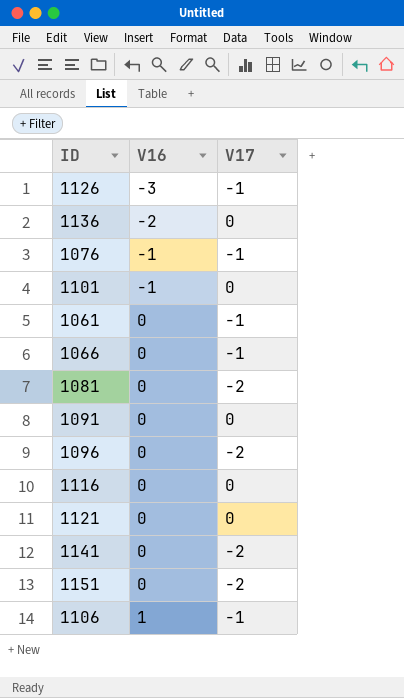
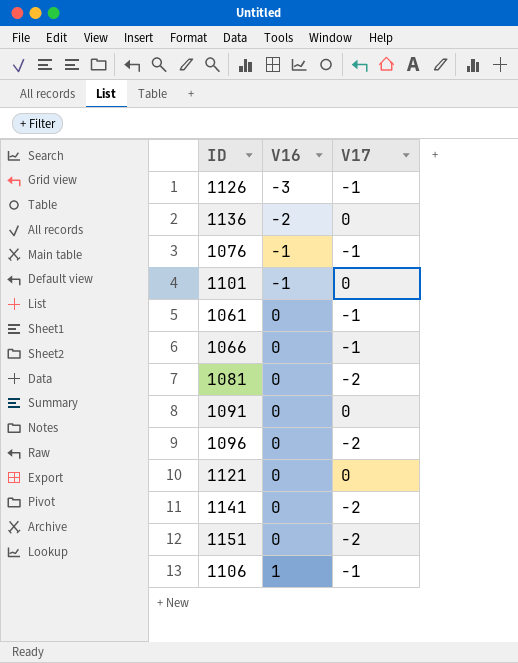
row 1116: 0 | 0 -> none

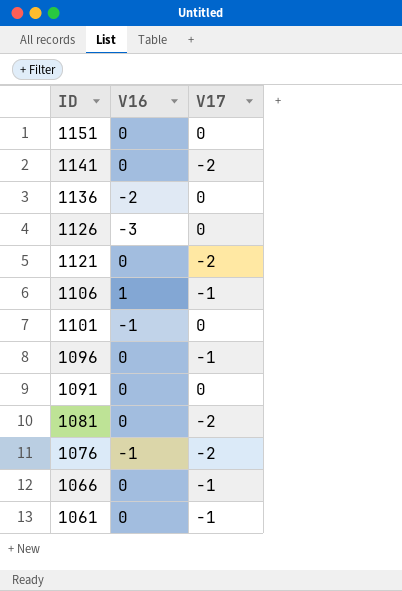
row order: V16 ascending -> ID descending
1151 | V17: -2 -> 0
1126 | V17: -1 -> 0
1121 | V17: 0 -> -2
1096 | V17: -2 -> -1
1076 | V17: -1 -> -2

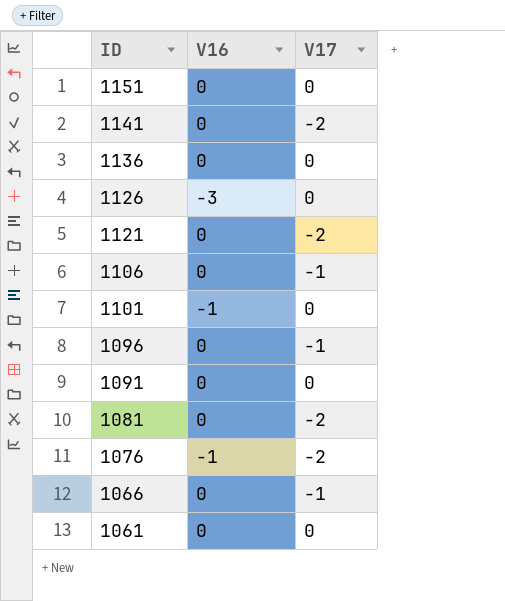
1136 | V16: -2 -> 0
1106 | V16: 1 -> 0
1061 | V17: -1 -> 0

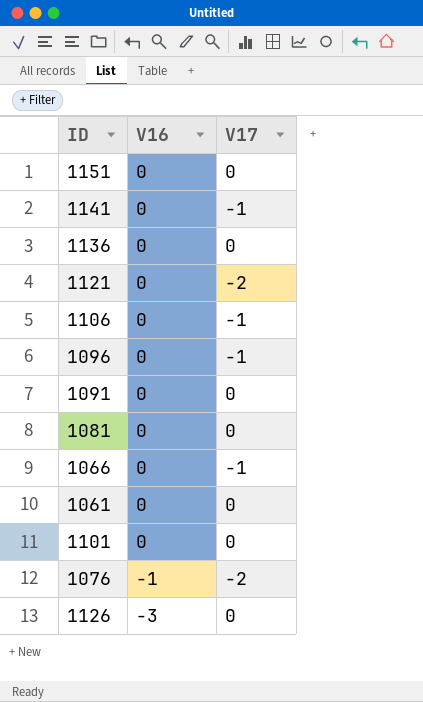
row order: ID descending -> V16 descending
1141 | V17: -2 -> -1
1081 | V17: -2 -> 0
1101 | V16: -1 -> 0

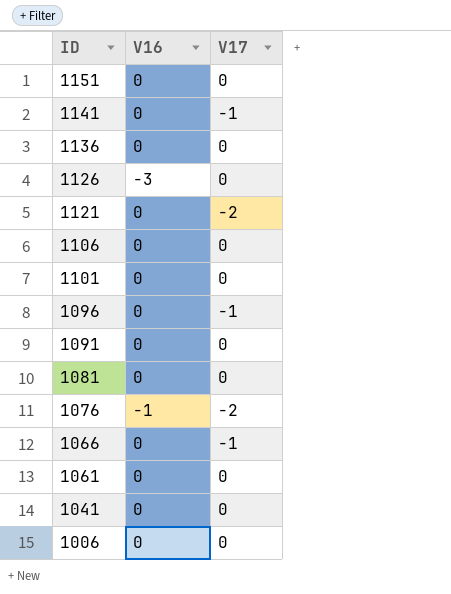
row order: V16 descending -> ID descending
1106 | V17: -1 -> 0
row 1041: none -> 0 | 0
row 1006: none -> 0 | 0

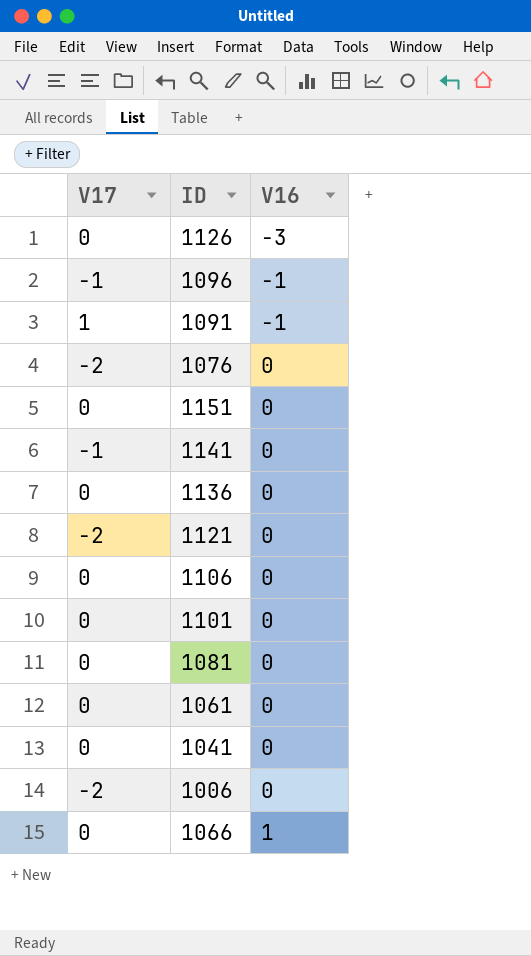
row order: ID descending -> V16 ascending
column V17 | position: 3 -> 1
1096 | V16: 0 -> -1
1091 | V17: 0 -> 1
1091 | V16: 0 -> -1
1076 | V16: -1 -> 0
1006 | V17: 0 -> -2
1066 | V17: -1 -> 0
1066 | V16: 0 -> 1

